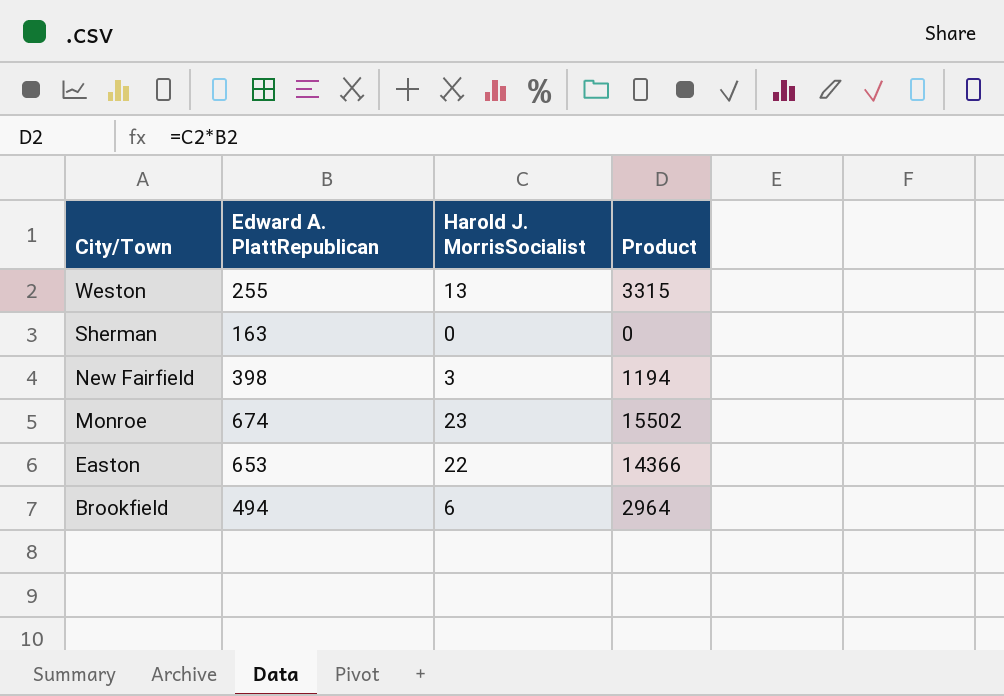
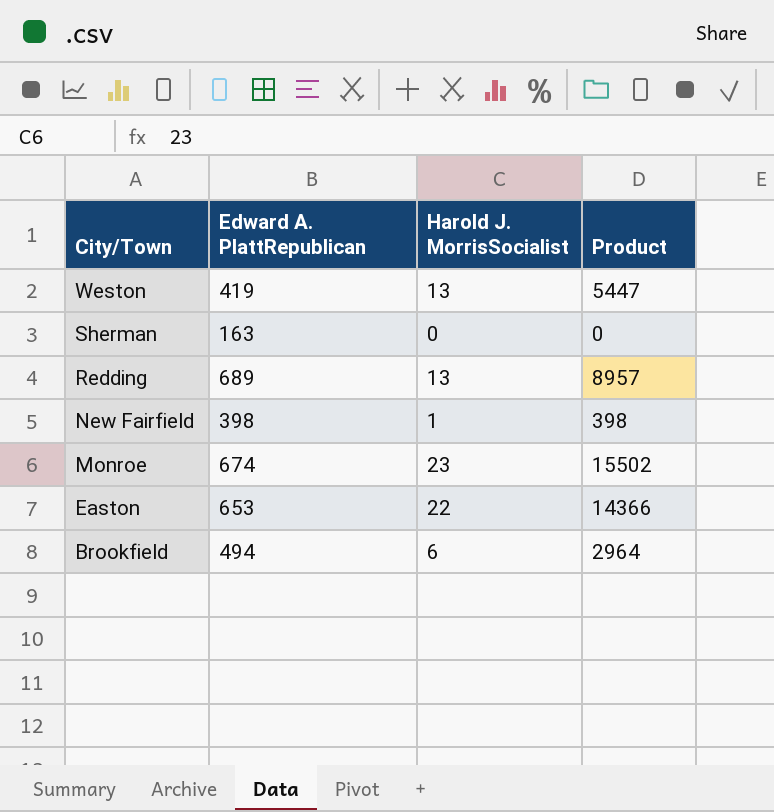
Weston | Edward A. PlattRepublican: 255 -> 419
Weston | Product: 3315 -> 5447
row Redding: none -> 689 | 13 | 8957
New Fairfield | Harold J. MorrisSocialist: 3 -> 1
New Fairfield | Product: 1194 -> 398

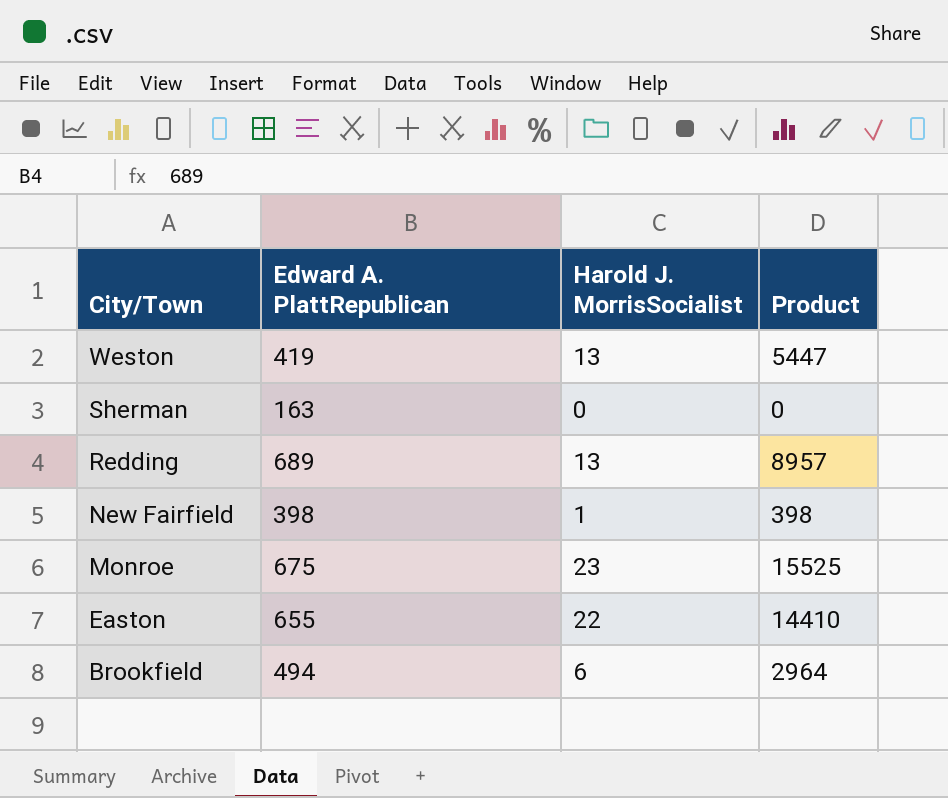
Monroe | Edward A. PlattRepublican: 674 -> 675
Monroe | Product: 15502 -> 15525
Easton | Edward A. PlattRepublican: 653 -> 655
Easton | Product: 14366 -> 14410

